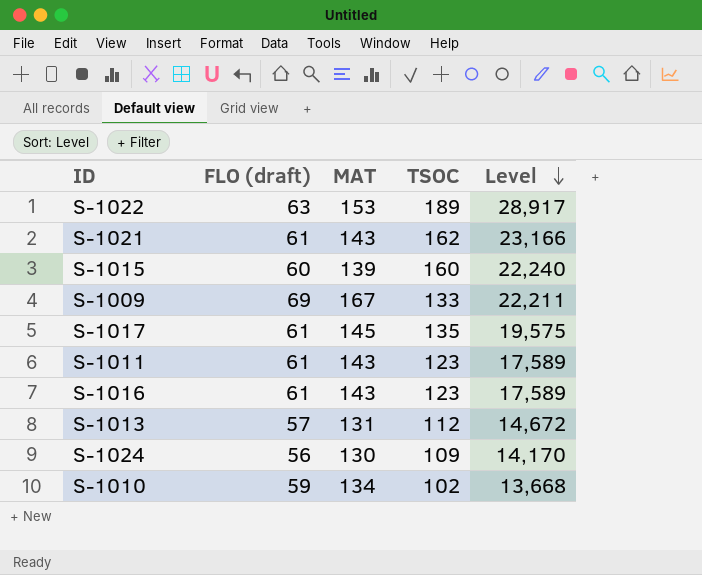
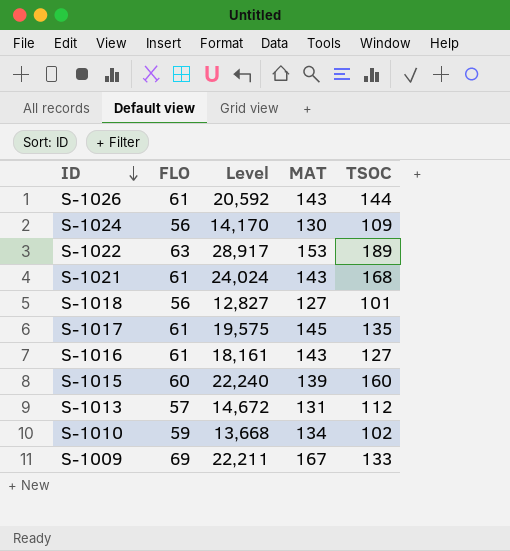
row order: Level descending -> ID descending
column name: FLO (draft) -> FLO
column Level | position: 5 -> 3
row S-1011: 61 | 143 | 123 | 17,589 -> none
row S-1026: none -> 61 | 20,592 | 143 | 144
S-1021 | Level: 23,166 -> 24,024
S-1021 | TSOC: 162 -> 168
row S-1018: none -> 56 | 12,827 | 127 | 101
S-1016 | Level: 17,589 -> 18,161
S-1016 | TSOC: 123 -> 127

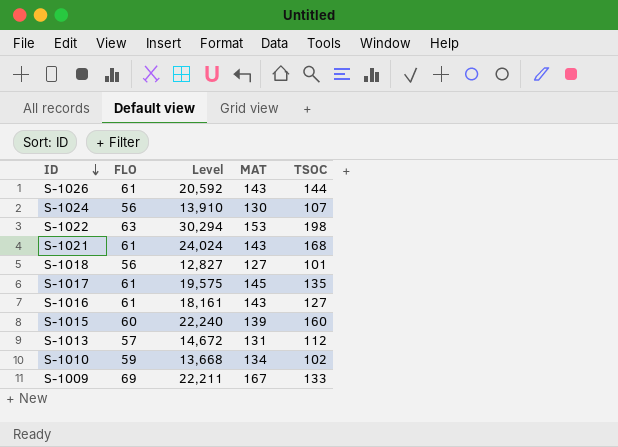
S-1024 | Level: 14,170 -> 13,910
S-1024 | TSOC: 109 -> 107
S-1022 | Level: 28,917 -> 30,294
S-1022 | TSOC: 189 -> 198

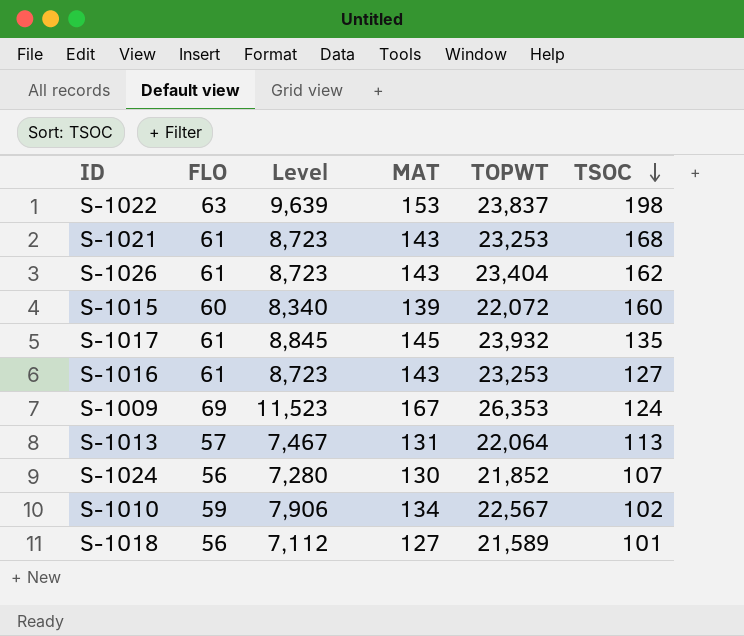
row order: ID descending -> TSOC descending
column Level | formula: [MAT] * [TSOC] -> [FLO] * [MAT]
column TOPWT | position: none -> 5
S-1026 | TSOC: 144 -> 162
S-1009 | TSOC: 133 -> 124
S-1013 | TSOC: 112 -> 113

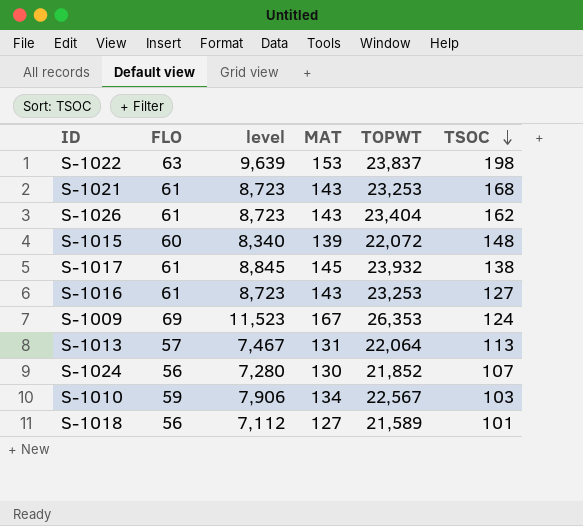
column name: Level -> level
S-1015 | TSOC: 160 -> 148
S-1017 | TSOC: 135 -> 138
S-1010 | TSOC: 102 -> 103

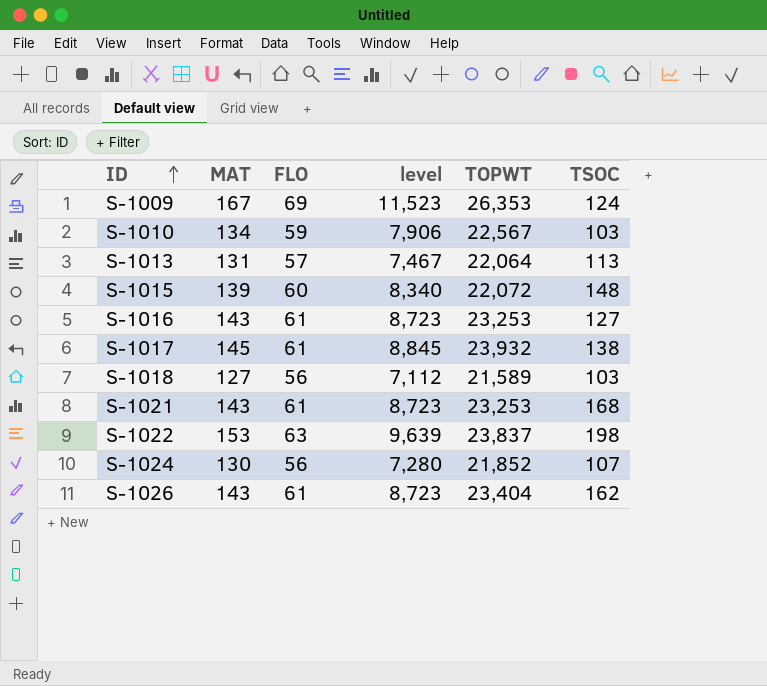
row order: TSOC descending -> ID ascending
column MAT | position: 4 -> 2
S-1018 | TSOC: 101 -> 103

